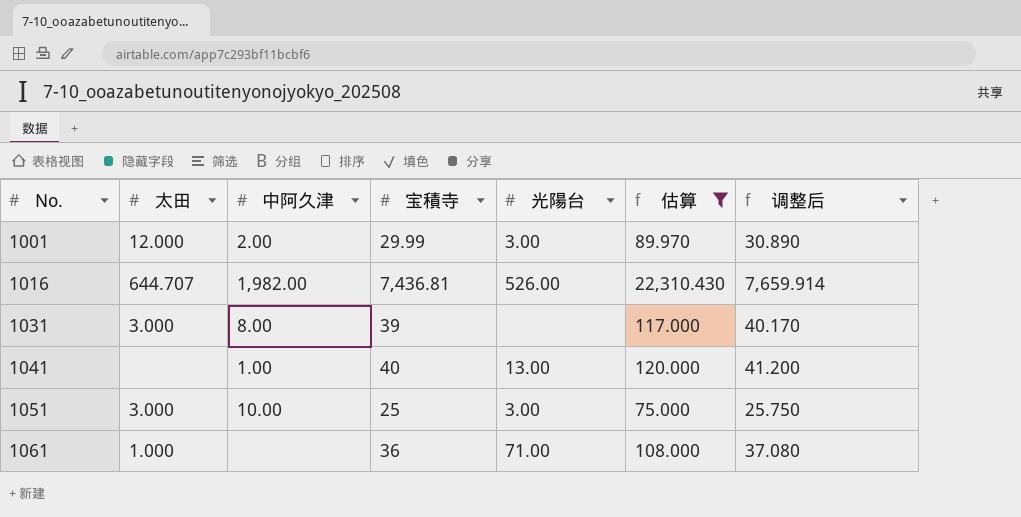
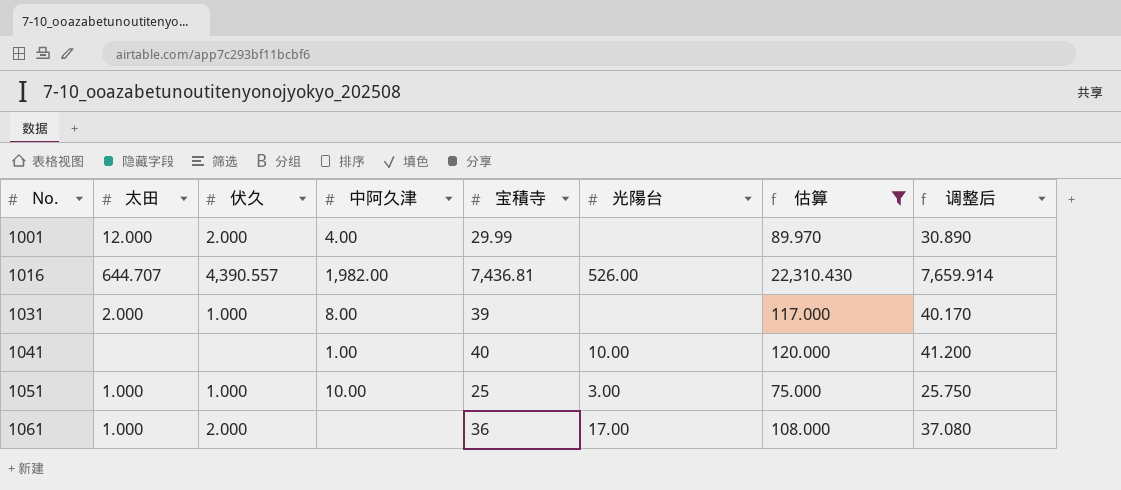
column 伏久 | position: none -> 3
1001 | 中阿久津: 2.00 -> 4.00
1001 | 光陽台: 3.00 -> none
1031 | 太田: 3.000 -> 2.000
1041 | 光陽台: 13.00 -> 10.00
1051 | 太田: 3.000 -> 1.000
1061 | 光陽台: 71.00 -> 17.00

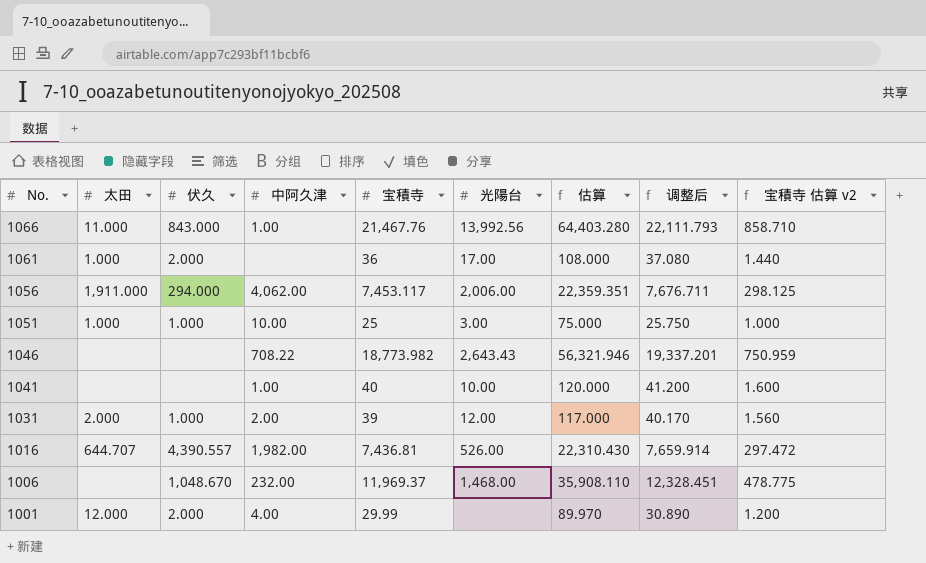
filter: 估算 <= 22,310.430 -> none
row order: No. ascending -> No. descending
column 宝積寺 估算 v2 | formula: none -> [宝積寺] * 0.04
1031 | 中阿久津: 8.00 -> 2.00
1031 | 光陽台: none -> 12.00

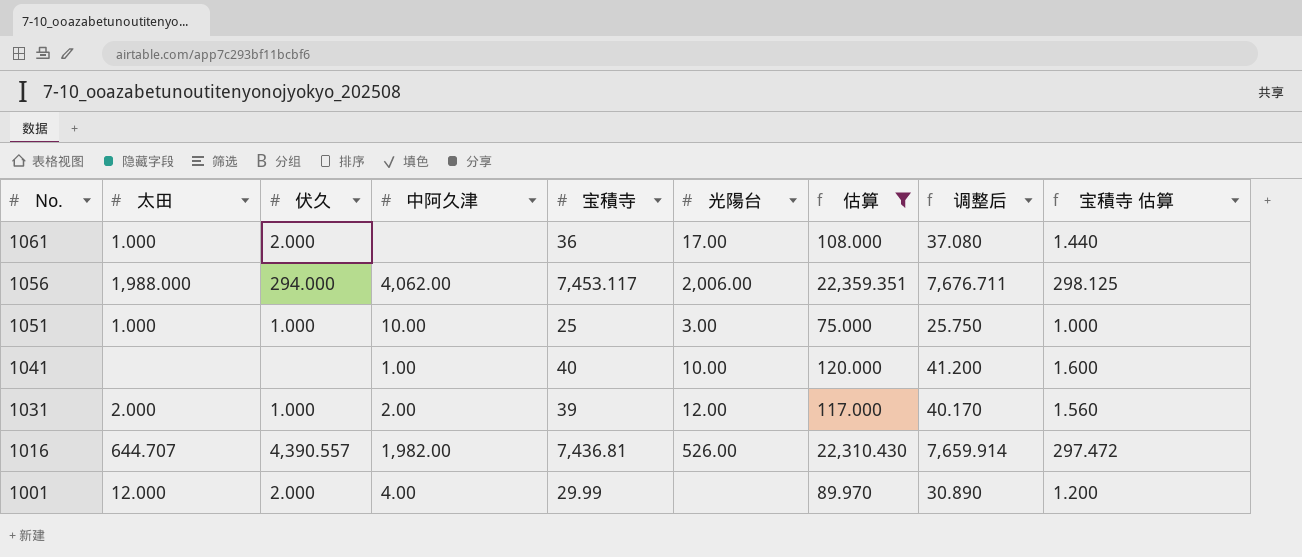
filter: none -> 估算 <= 22,359.351
column name: 宝積寺 估算 v2 -> 宝積寺 估算
1056 | 太田: 1,911.000 -> 1,988.000

